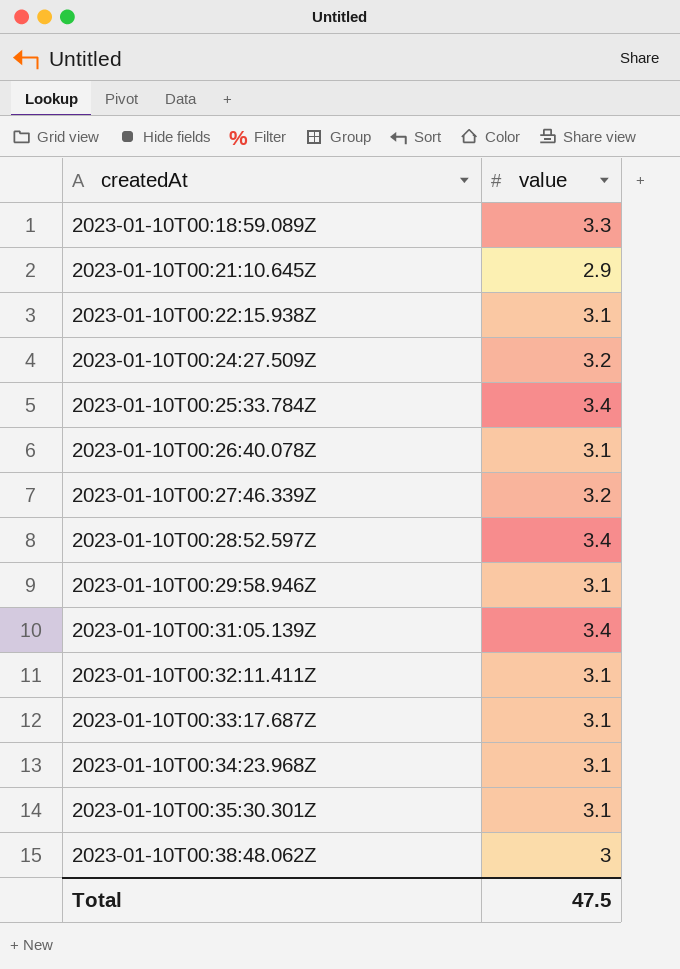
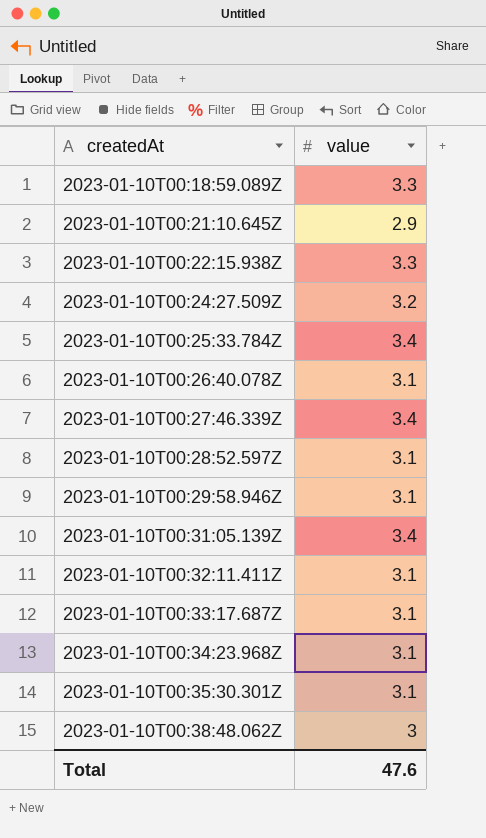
2023-01-10T00:22:15.938Z | value: 3.1 -> 3.3
2023-01-10T00:27:46.339Z | value: 3.2 -> 3.4
2023-01-10T00:28:52.597Z | value: 3.4 -> 3.1
Total | value: 47.5 -> 47.6

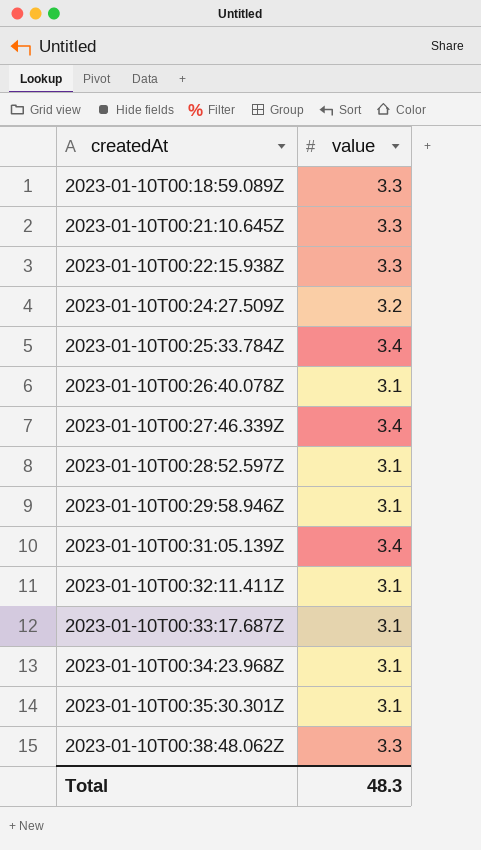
2023-01-10T00:21:10.645Z | value: 2.9 -> 3.3
2023-01-10T00:38:48.062Z | value: 3 -> 3.3
Total | value: 47.6 -> 48.3

